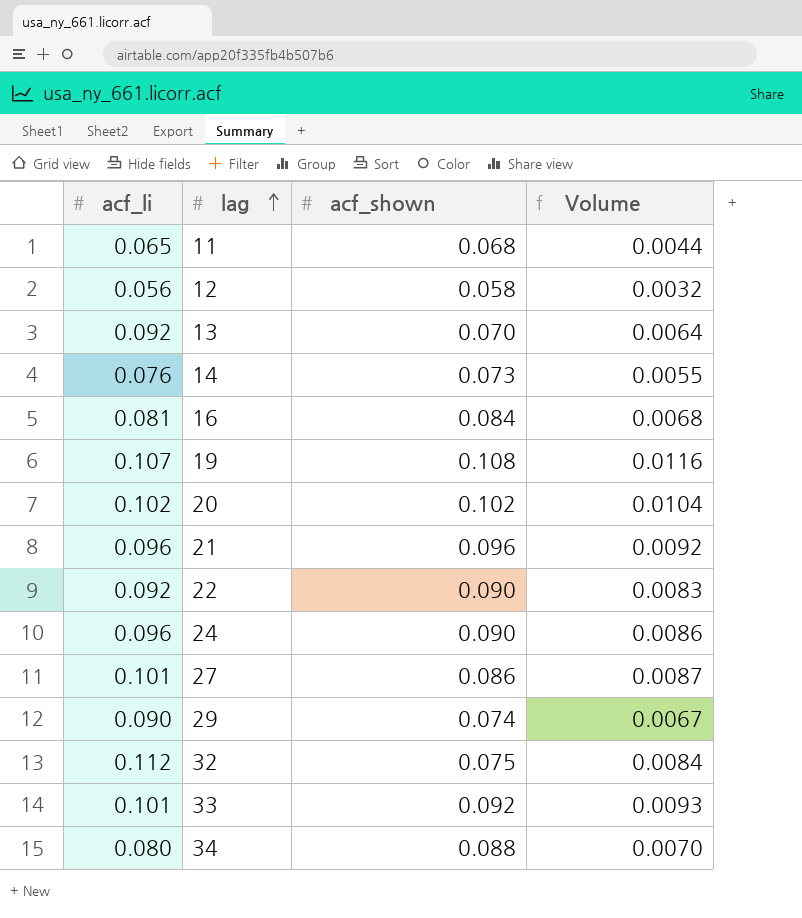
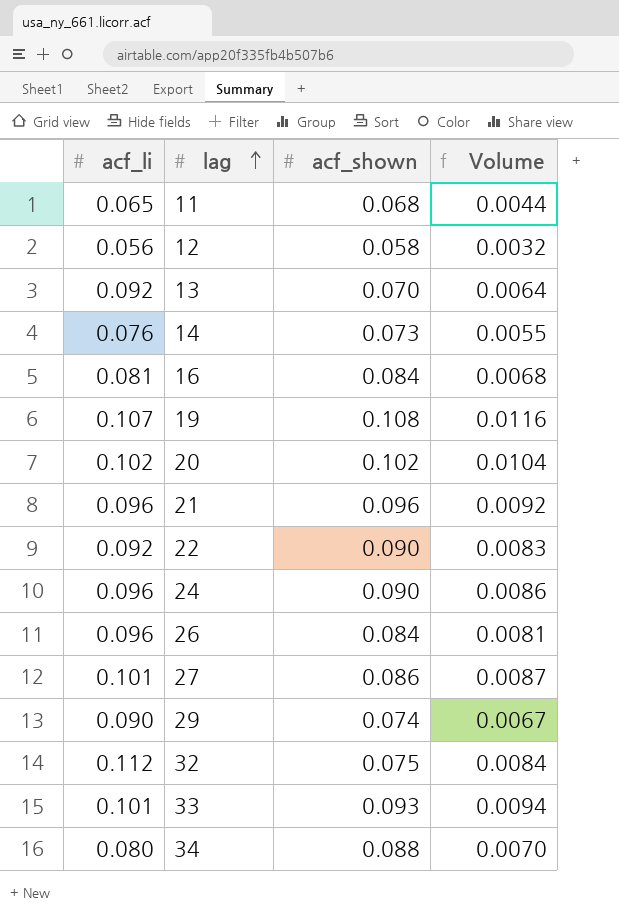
row 26: none -> 0.096 | 0.084 | 0.0081
33 | acf_shown: 0.092 -> 0.093
33 | Volume: 0.0093 -> 0.0094

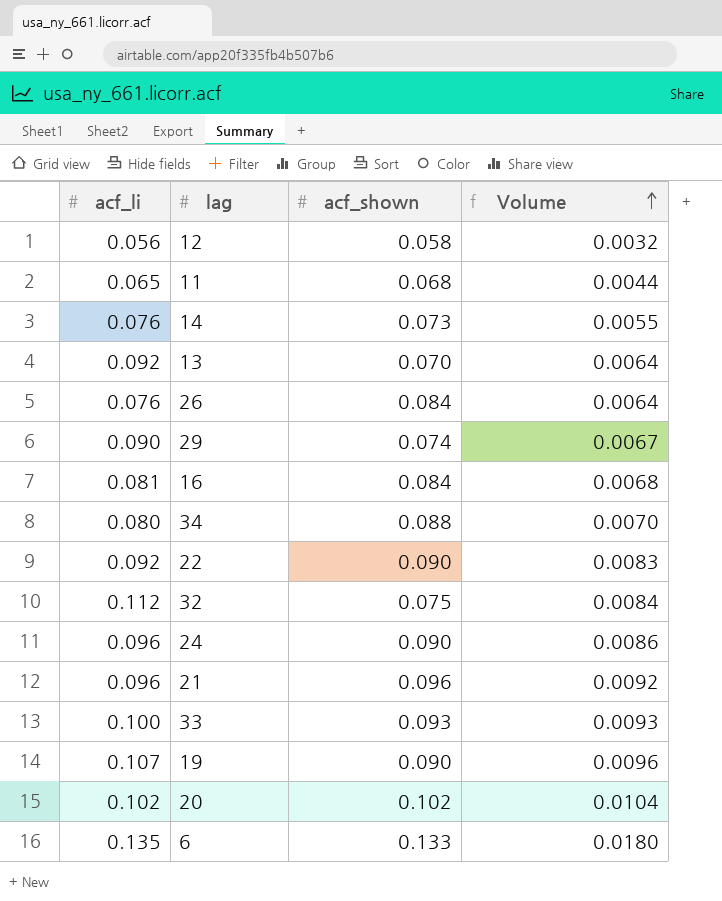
row order: lag ascending -> Volume ascending
row 27: 0.101 | 0.086 | 0.0087 -> none
26 | acf_li: 0.096 -> 0.076
26 | Volume: 0.0081 -> 0.0064
33 | acf_li: 0.101 -> 0.100
33 | Volume: 0.0094 -> 0.0093
19 | acf_shown: 0.108 -> 0.090
19 | Volume: 0.0116 -> 0.0096
row 6: none -> 0.135 | 0.133 | 0.0180

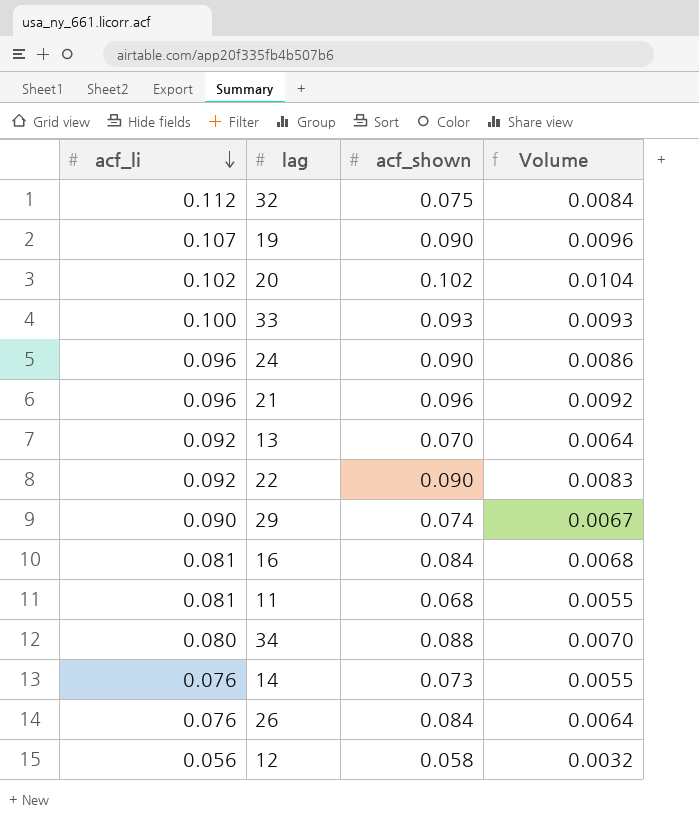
row order: Volume ascending -> acf_li descending
row 6: 0.135 | 0.133 | 0.0180 -> none
11 | acf_li: 0.065 -> 0.081
11 | Volume: 0.0044 -> 0.0055

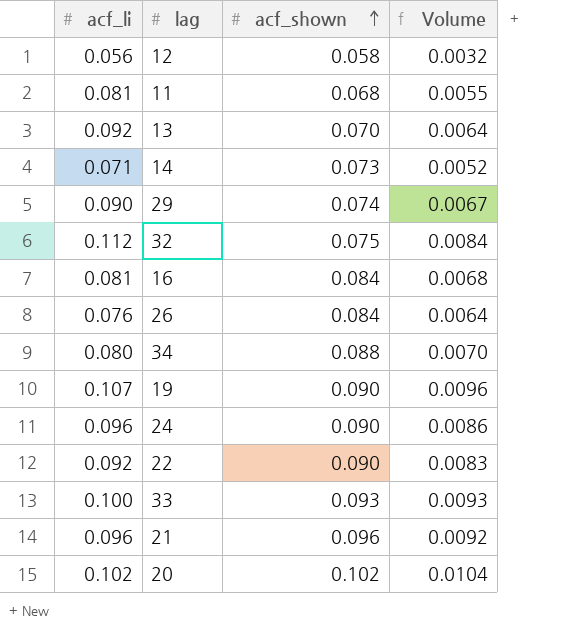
row order: acf_li descending -> acf_shown ascending
14 | acf_li: 0.076 -> 0.071
14 | Volume: 0.0055 -> 0.0052

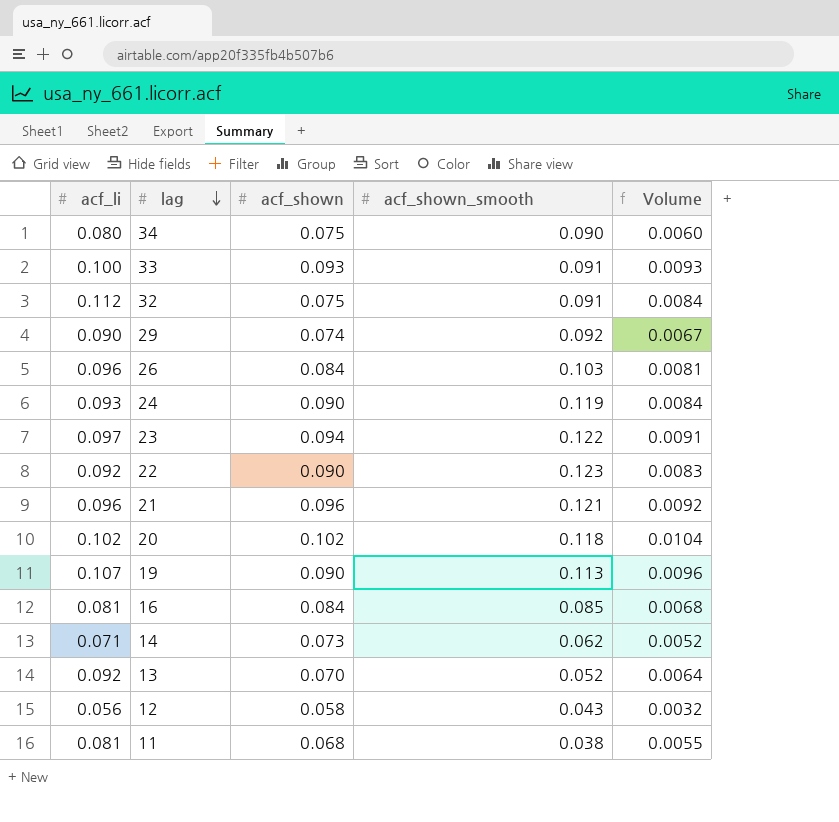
row order: acf_shown ascending -> lag descending
column acf_shown_smooth | position: none -> 4
34 | acf_shown: 0.088 -> 0.075
34 | Volume: 0.0070 -> 0.0060
26 | acf_li: 0.076 -> 0.096
26 | Volume: 0.0064 -> 0.0081
24 | acf_li: 0.096 -> 0.093
24 | Volume: 0.0086 -> 0.0084
row 23: none -> 0.097 | 0.094 | 0.122 | 0.0091

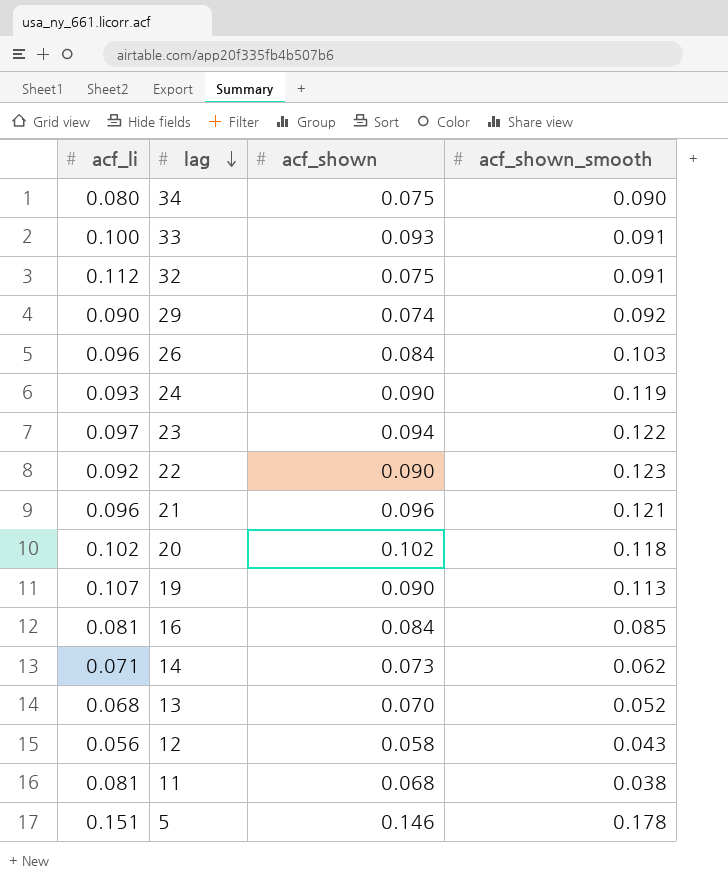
column Volume | formula: [acf_li] * [acf_shown] -> none
13 | acf_li: 0.092 -> 0.068
row 5: none -> 0.151 | 0.146 | 0.178

